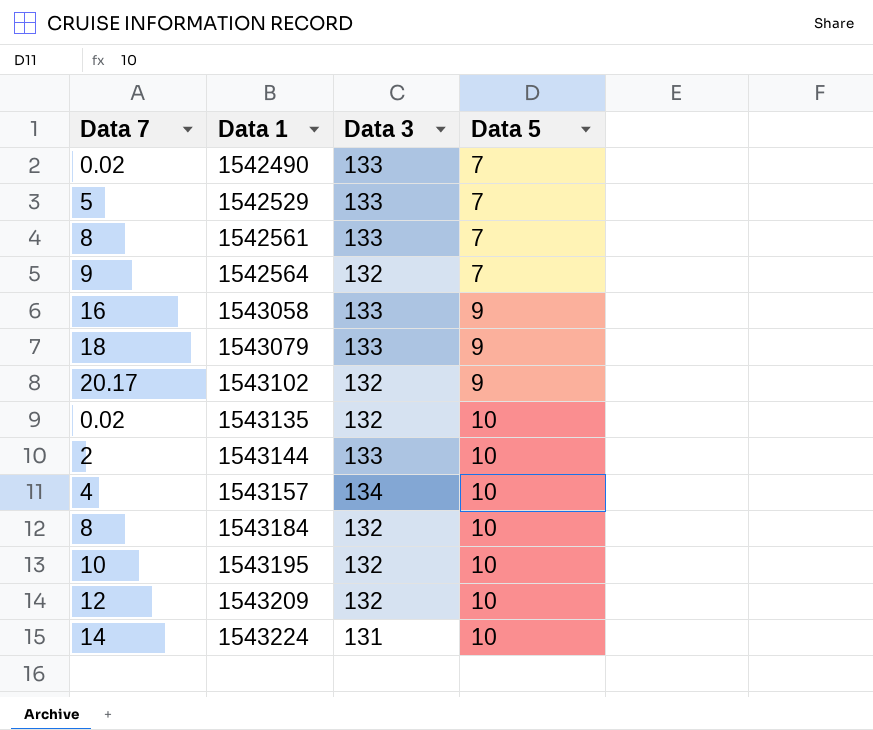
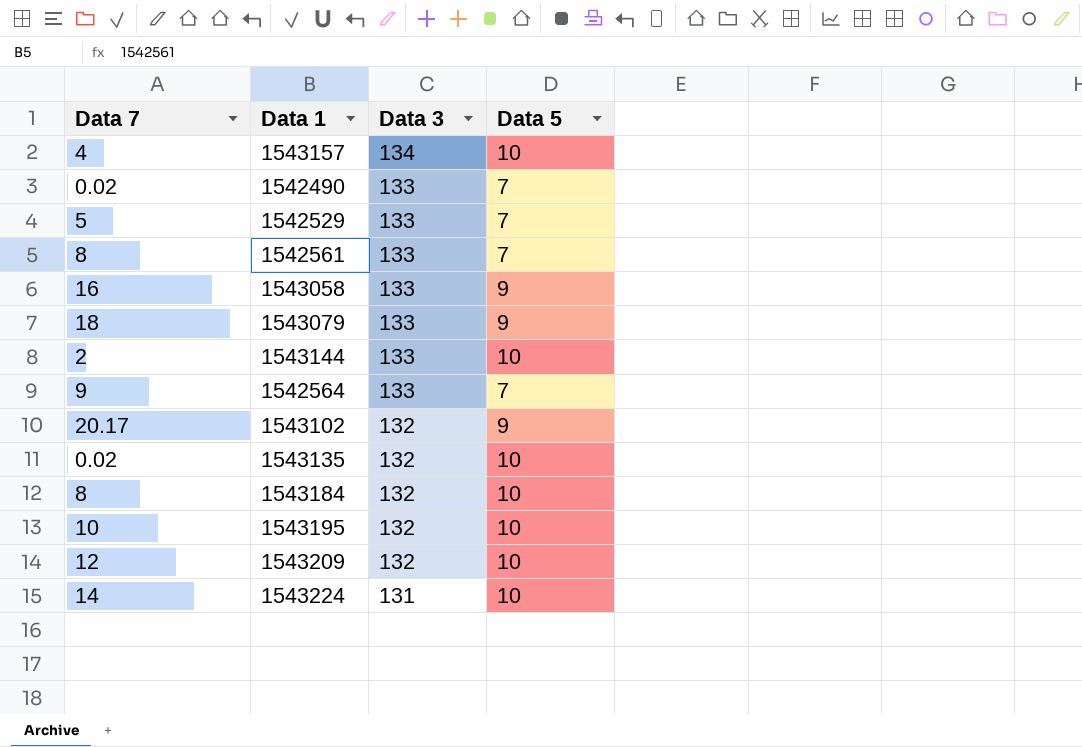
row order: Data 1 ascending -> Data 3 descending
1542564 | Data 3: 132 -> 133

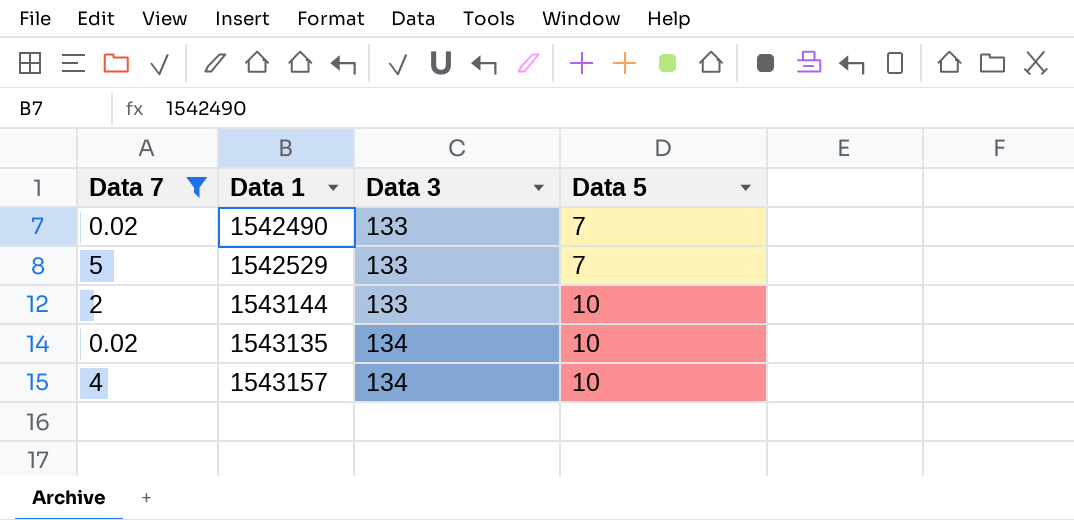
filter: none -> Data 7 <= 5
row order: Data 3 descending -> Data 3 ascending
1543135 | Data 3: 132 -> 134

